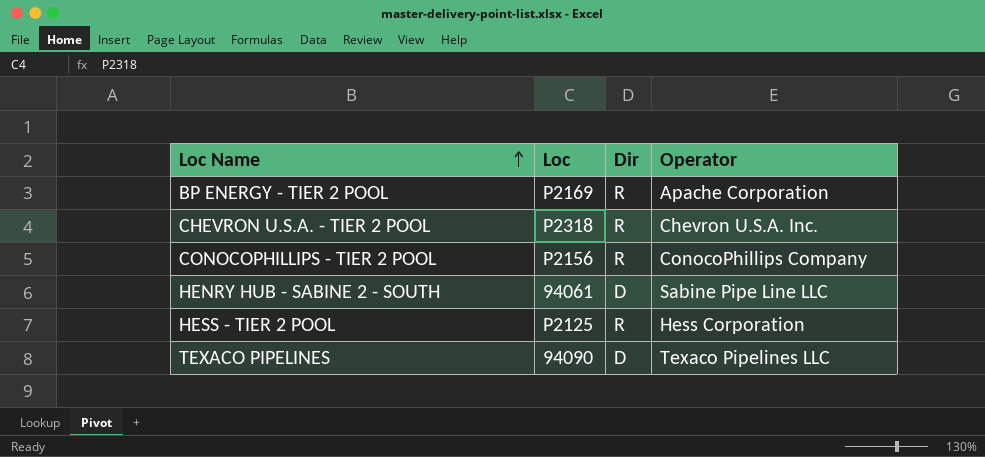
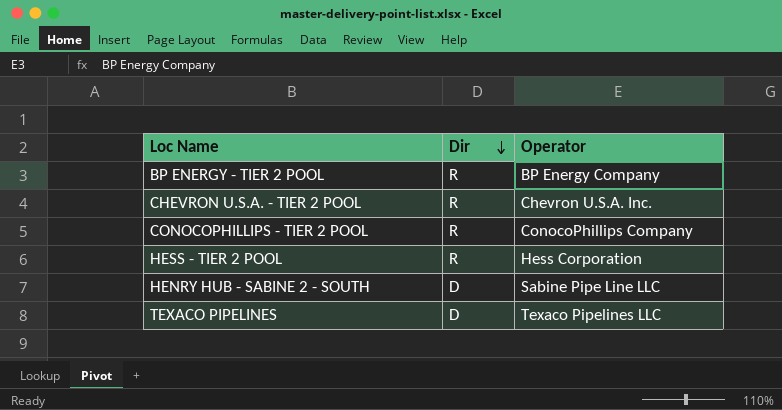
row order: Loc Name ascending -> Dir descending
column Loc | position: 2 -> none
BP ENERGY - TIER 2 POOL | Operator: Apache Corporation -> BP Energy Company

